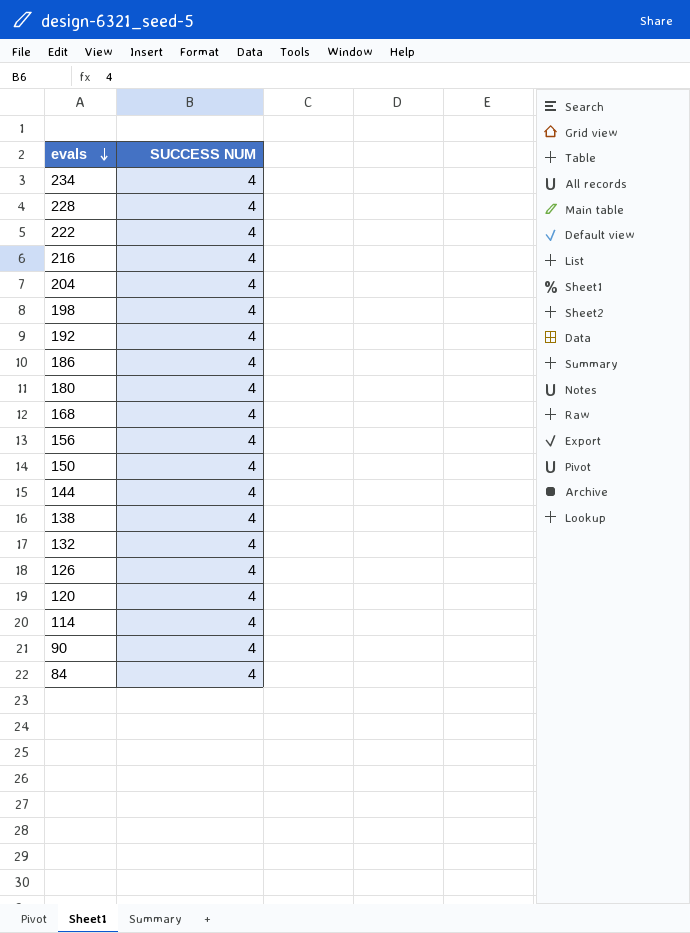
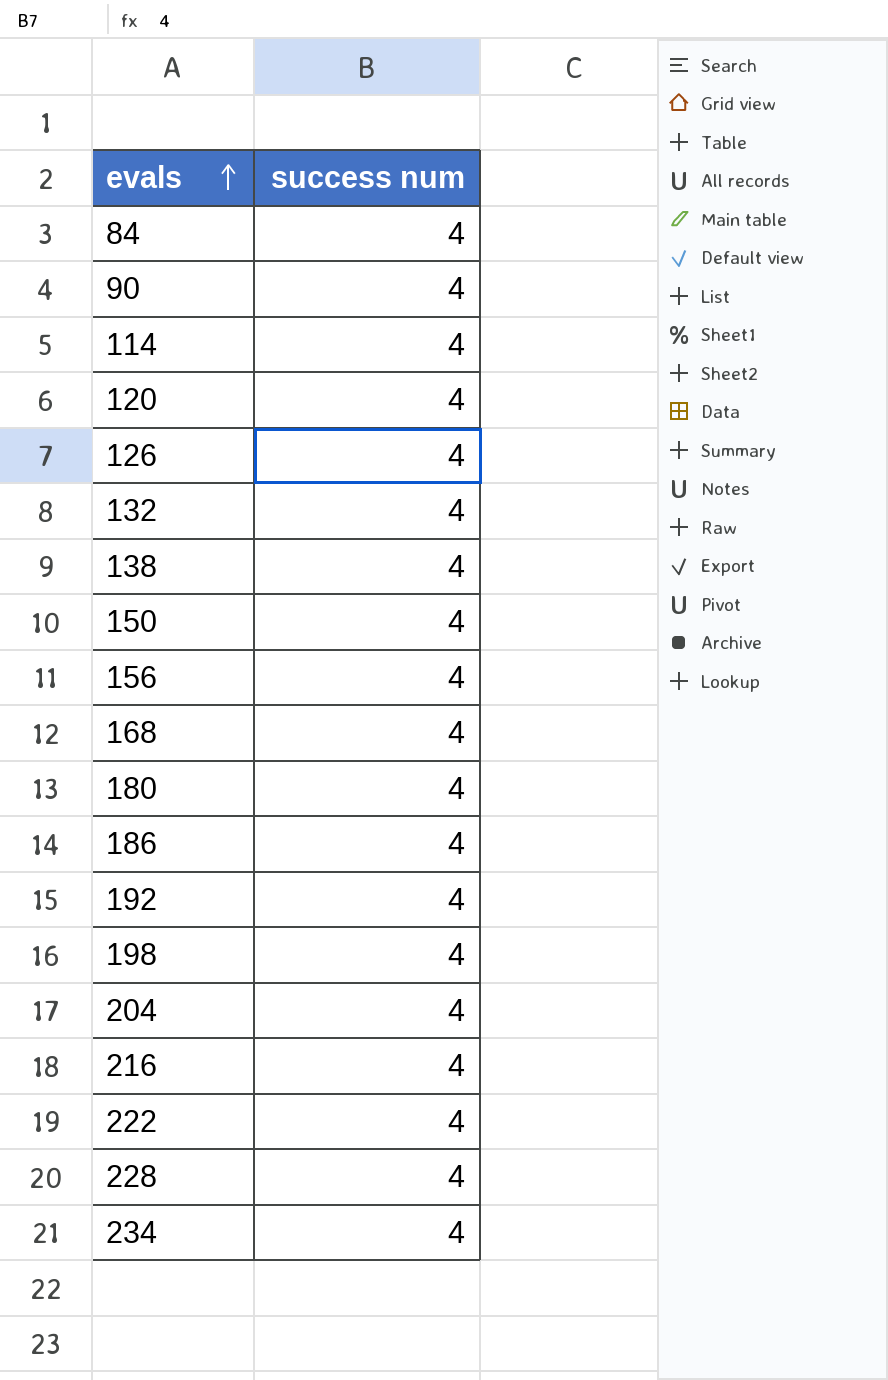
row order: evals descending -> evals ascending
column name: SUCCESS NUM -> success num
row 144: 4 -> none

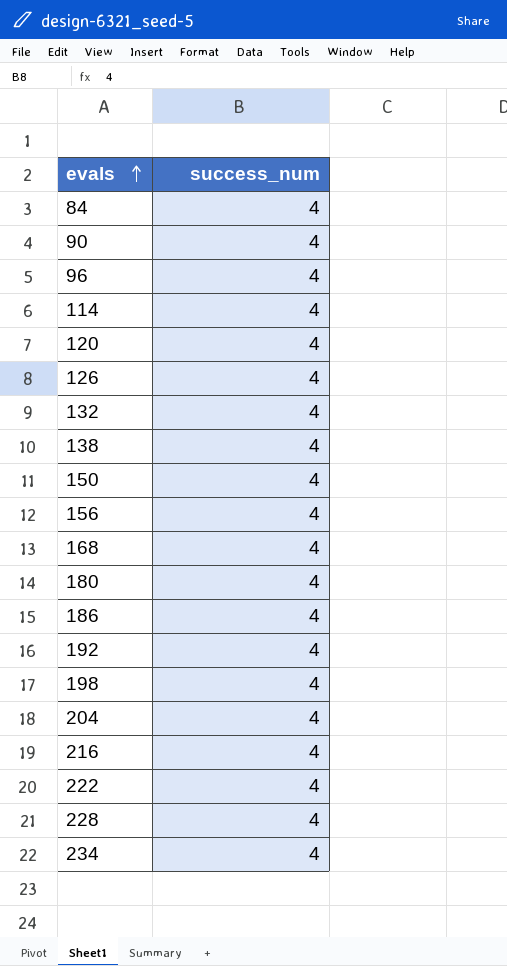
column name: success num -> success_num
row 96: none -> 4

